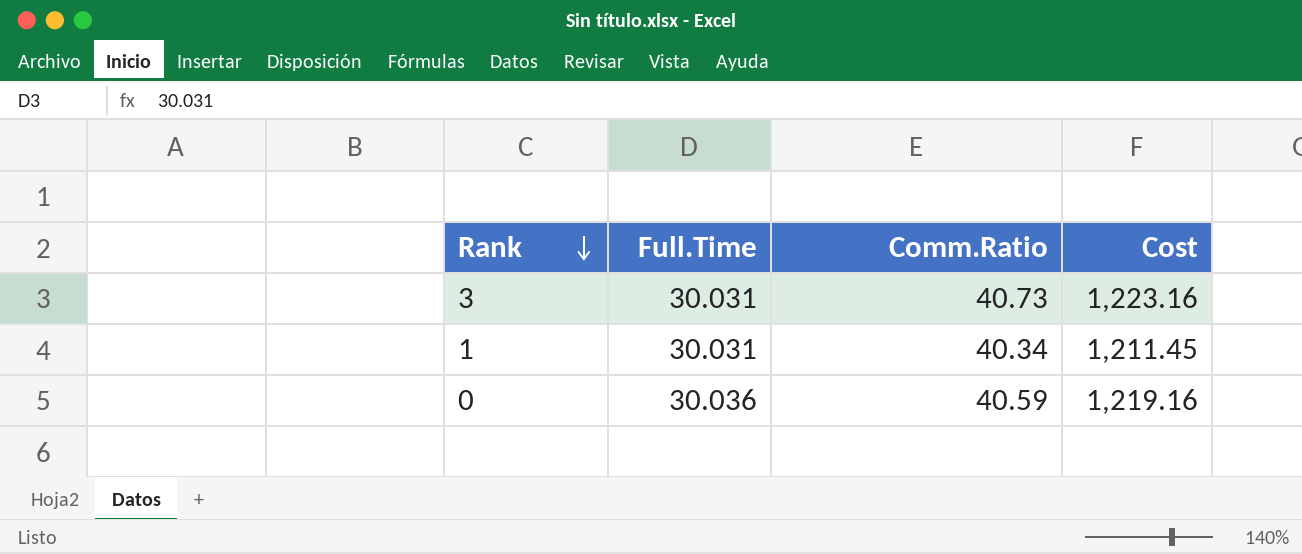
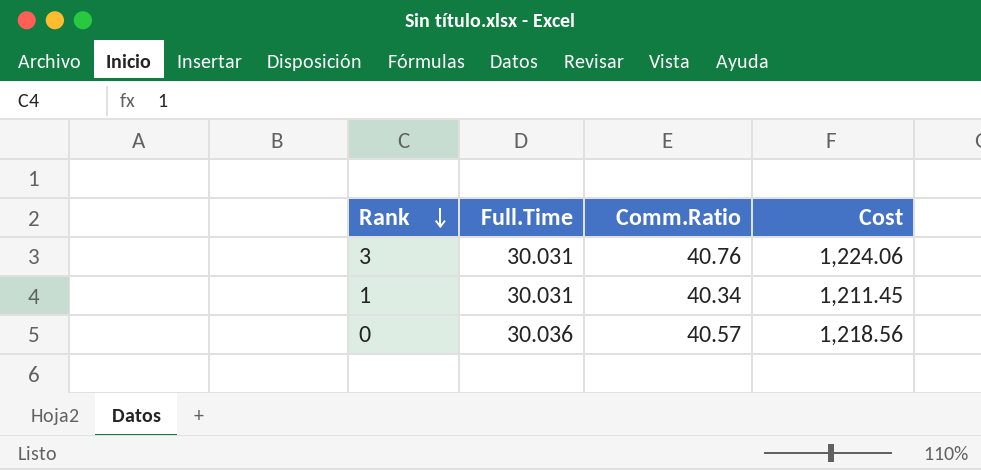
3 | Comm.Ratio: 40.73 -> 40.76
3 | Cost: 1,223.16 -> 1,224.06
0 | Comm.Ratio: 40.59 -> 40.57
0 | Cost: 1,219.16 -> 1,218.56

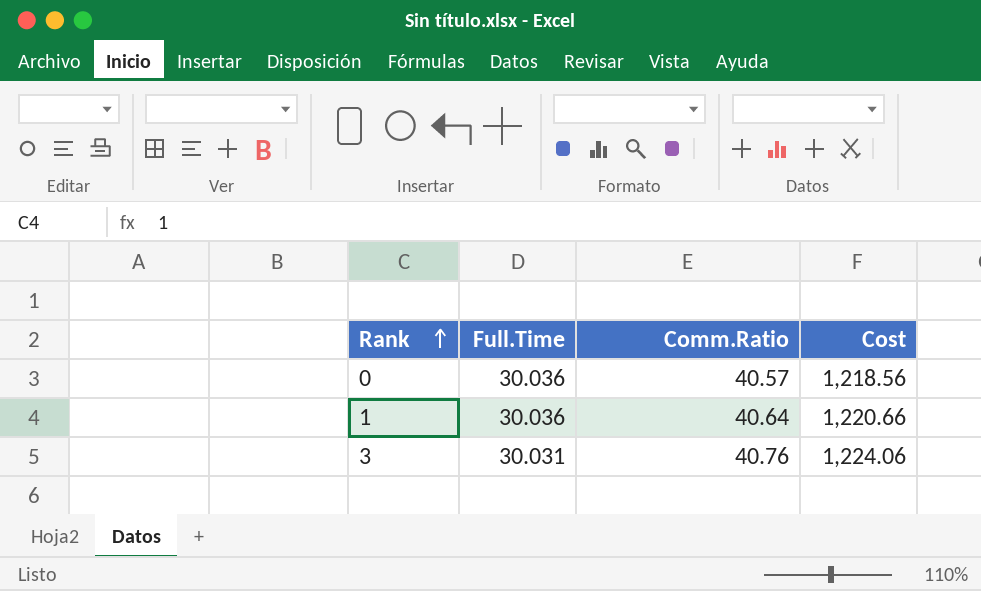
row order: Rank descending -> Rank ascending
1 | Full.Time: 30.031 -> 30.036
1 | Comm.Ratio: 40.34 -> 40.64
1 | Cost: 1,211.45 -> 1,220.66

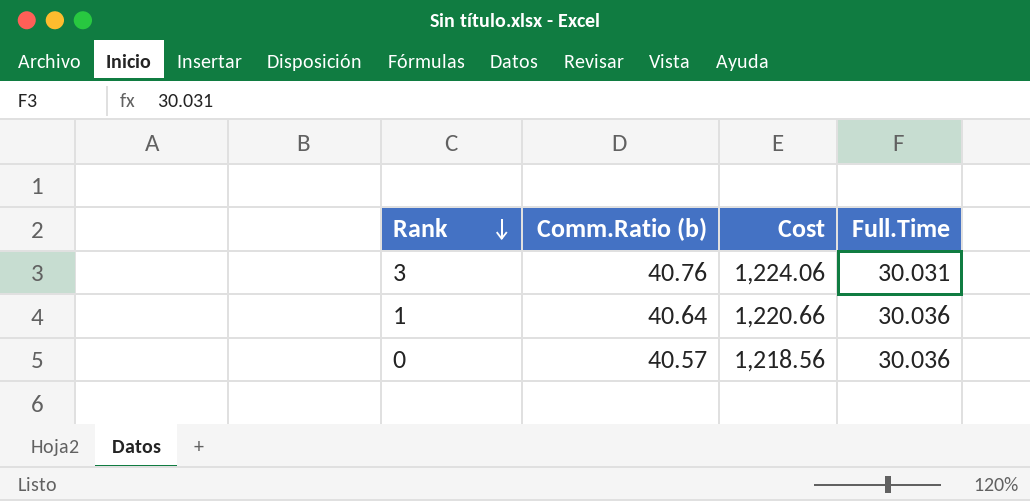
row order: Rank ascending -> Rank descending
column name: Comm.Ratio -> Comm.Ratio (b)
column Full.Time | position: 2 -> 4

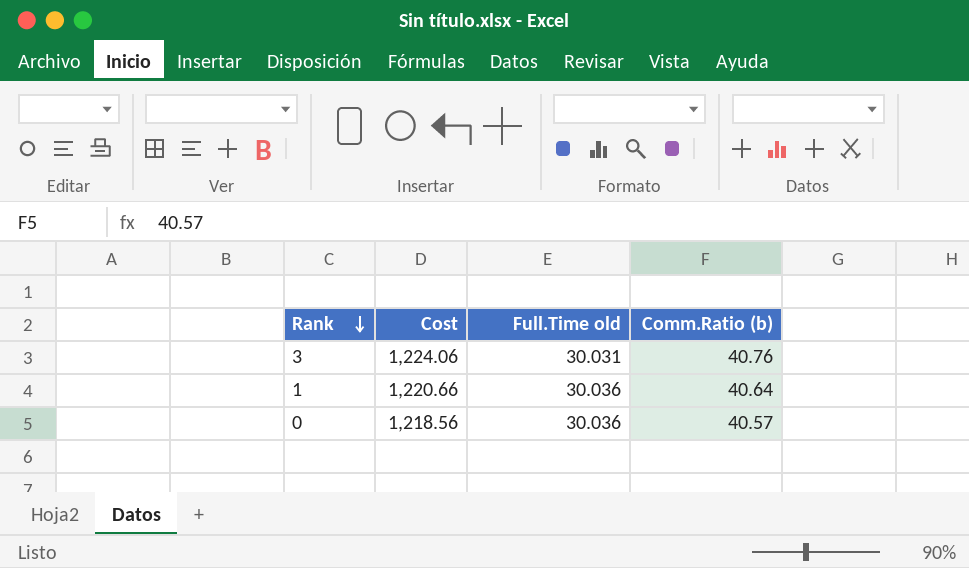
column name: Full.Time -> Full.Time old
column Comm.Ratio (b) | position: 2 -> 4

